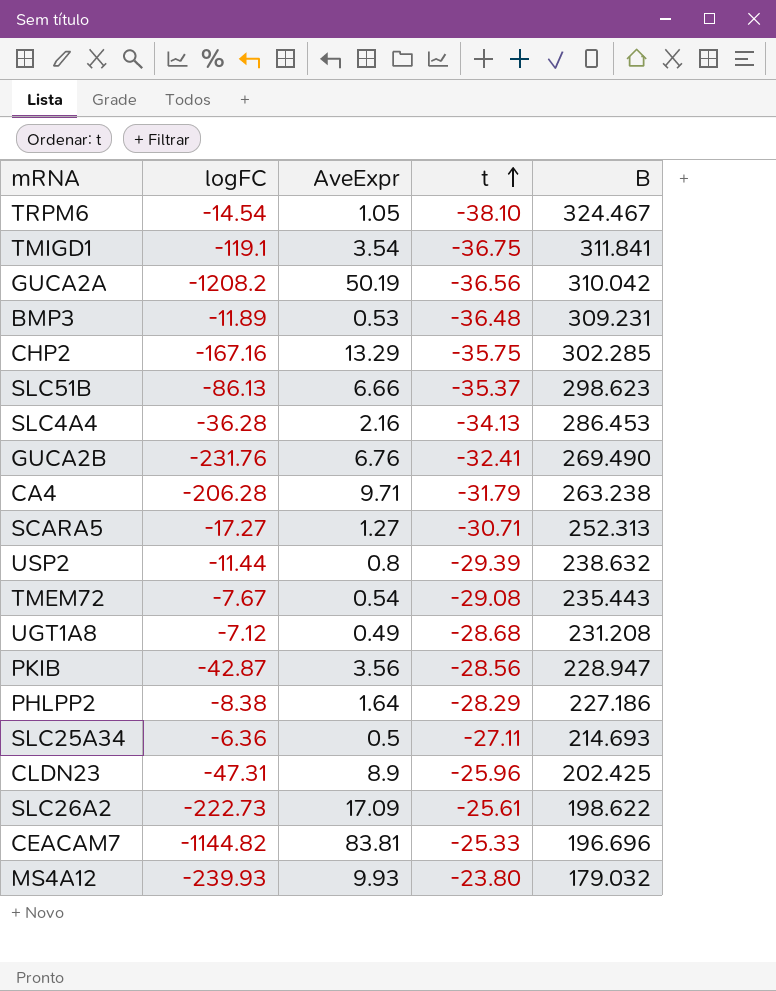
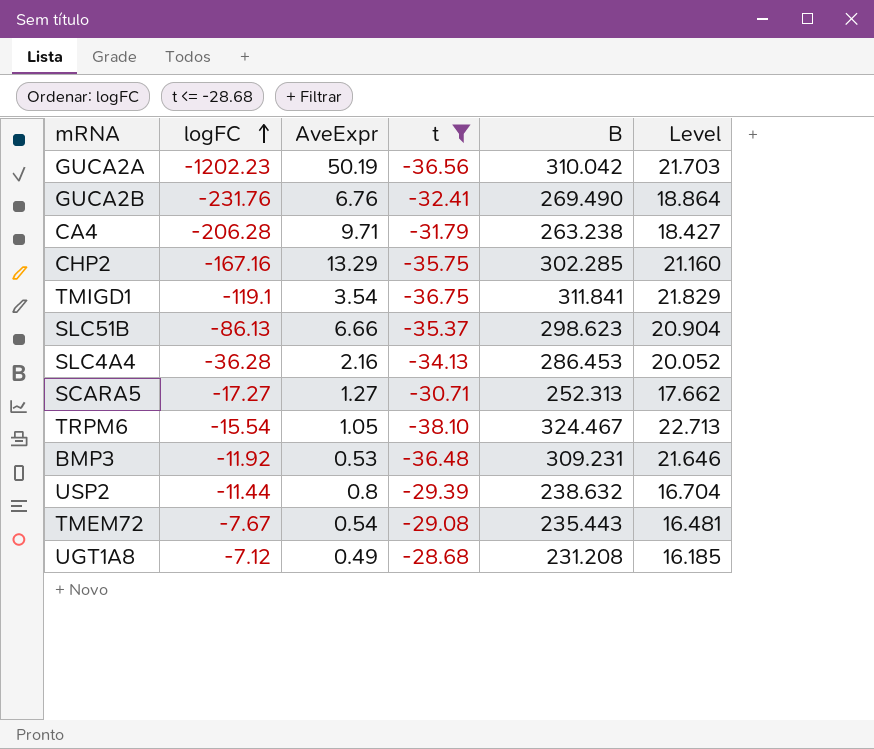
filter: none -> t <= -28.68
row order: t ascending -> logFC ascending
column Level | formula: none -> [B] * 0.07
GUCA2A | logFC: -1208.2 -> -1202.23
TRPM6 | logFC: -14.54 -> -15.54
BMP3 | logFC: -11.89 -> -11.92

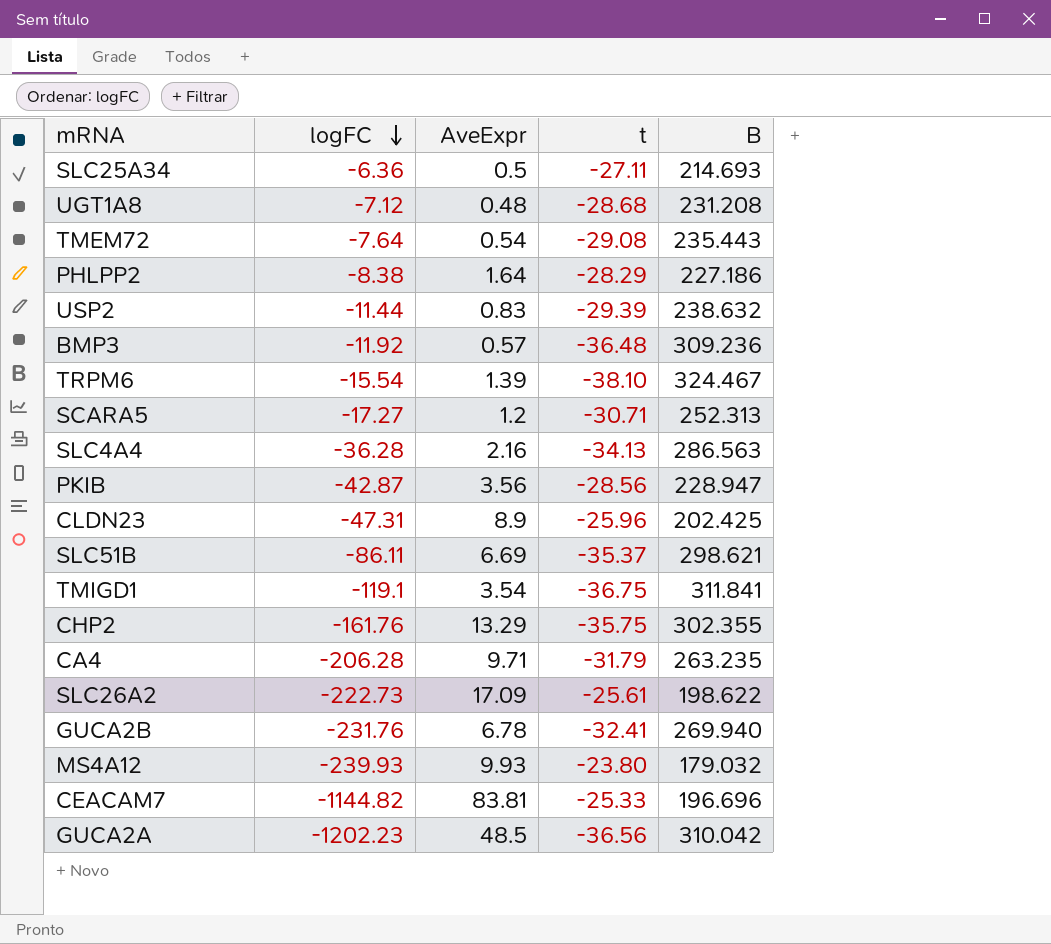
filter: t <= -28.68 -> none
row order: logFC ascending -> logFC descending
column Level | formula: [B] * 0.07 -> none
UGT1A8 | AveExpr: 0.49 -> 0.48
TMEM72 | logFC: -7.67 -> -7.64
USP2 | AveExpr: 0.8 -> 0.83
BMP3 | AveExpr: 0.53 -> 0.57
BMP3 | B: 309.231 -> 309.236
TRPM6 | AveExpr: 1.05 -> 1.39
SCARA5 | AveExpr: 1.27 -> 1.2
SLC4A4 | B: 286.453 -> 286.563
SLC51B | logFC: -86.13 -> -86.11
SLC51B | AveExpr: 6.66 -> 6.69
SLC51B | B: 298.623 -> 298.621
CHP2 | logFC: -167.16 -> -161.76
CHP2 | B: 302.285 -> 302.355
CA4 | B: 263.238 -> 263.235
GUCA2B | AveExpr: 6.76 -> 6.78
GUCA2B | B: 269.490 -> 269.940
GUCA2A | AveExpr: 50.19 -> 48.5

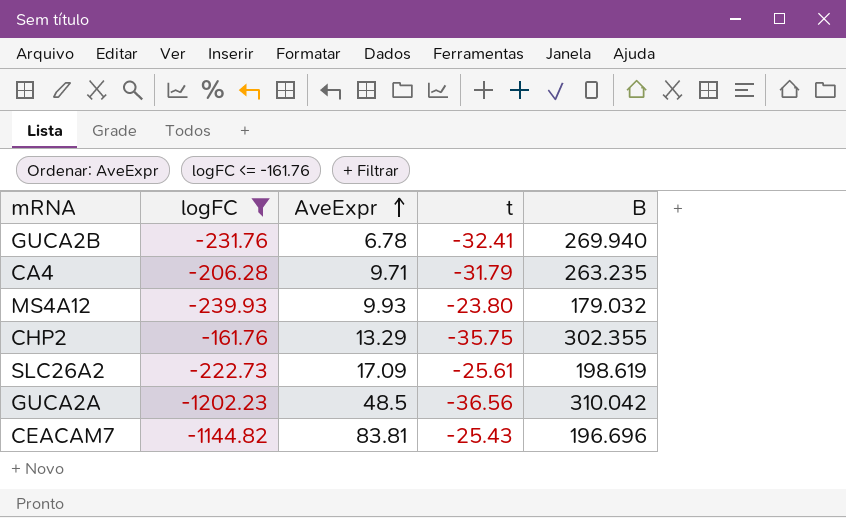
filter: none -> logFC <= -161.76
row order: logFC descending -> AveExpr ascending
SLC26A2 | B: 198.622 -> 198.619
CEACAM7 | t: -25.33 -> -25.43

